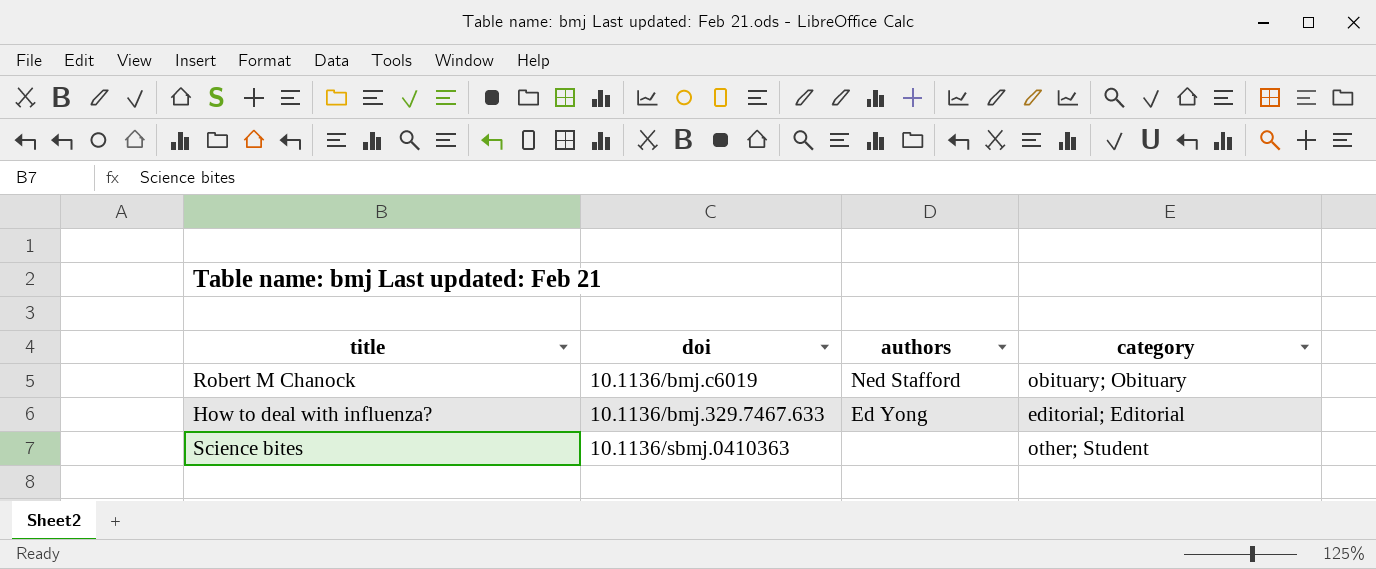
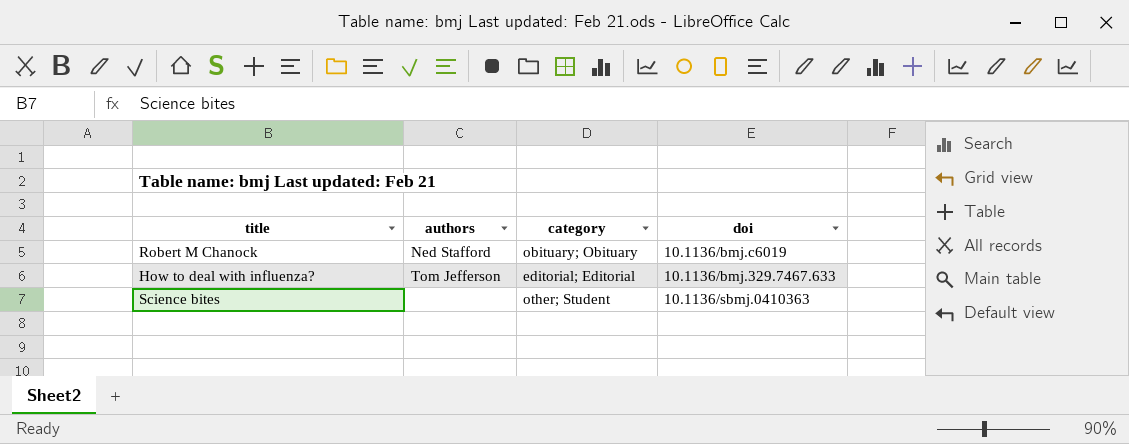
column doi | position: 2 -> 4
How to deal with influenza? | authors: Ed Yong -> Tom Jefferson

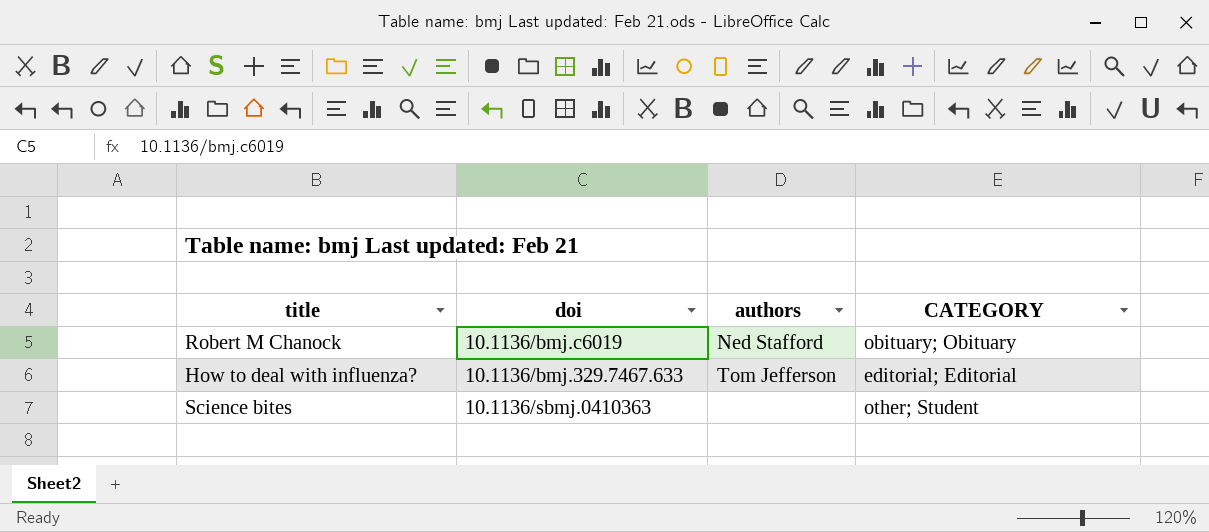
column doi | position: 4 -> 2
column name: category -> CATEGORY

